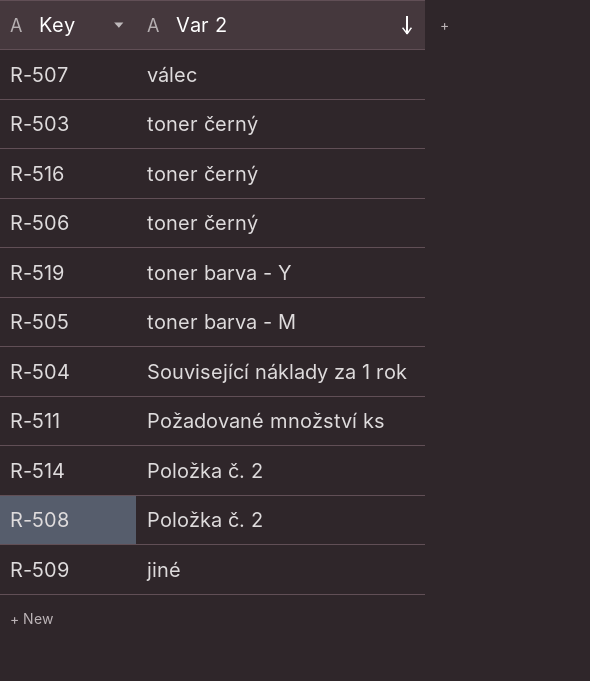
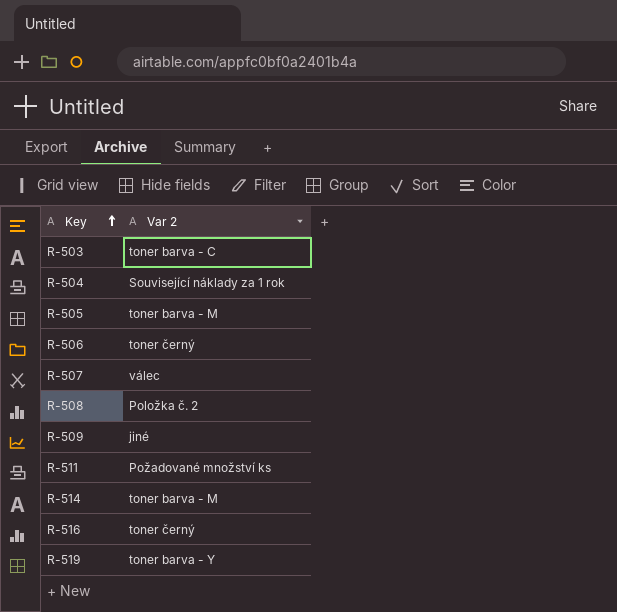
row order: Var 2 descending -> Key ascending
R-503 | Var 2: toner černý -> toner barva - C
R-514 | Var 2: Položka č. 2 -> toner barva - M

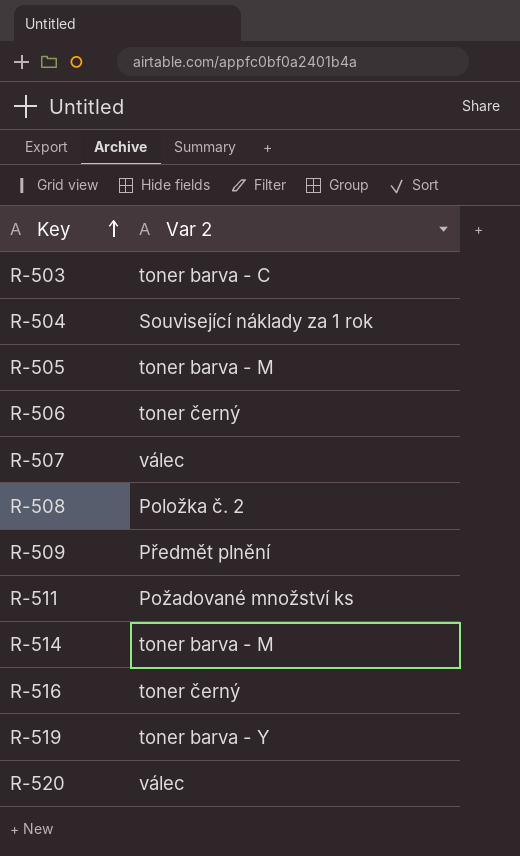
R-509 | Var 2: jiné -> Předmět plnění
row R-520: none -> válec

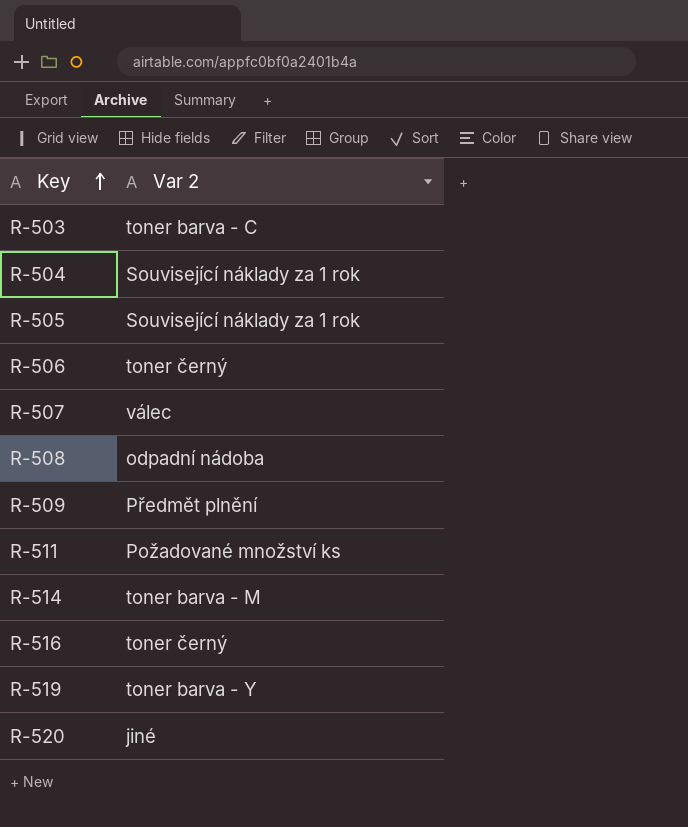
R-505 | Var 2: toner barva - M -> Související náklady za 1 rok
R-508 | Var 2: Položka č. 2 -> odpadní nádoba
R-520 | Var 2: válec -> jiné

